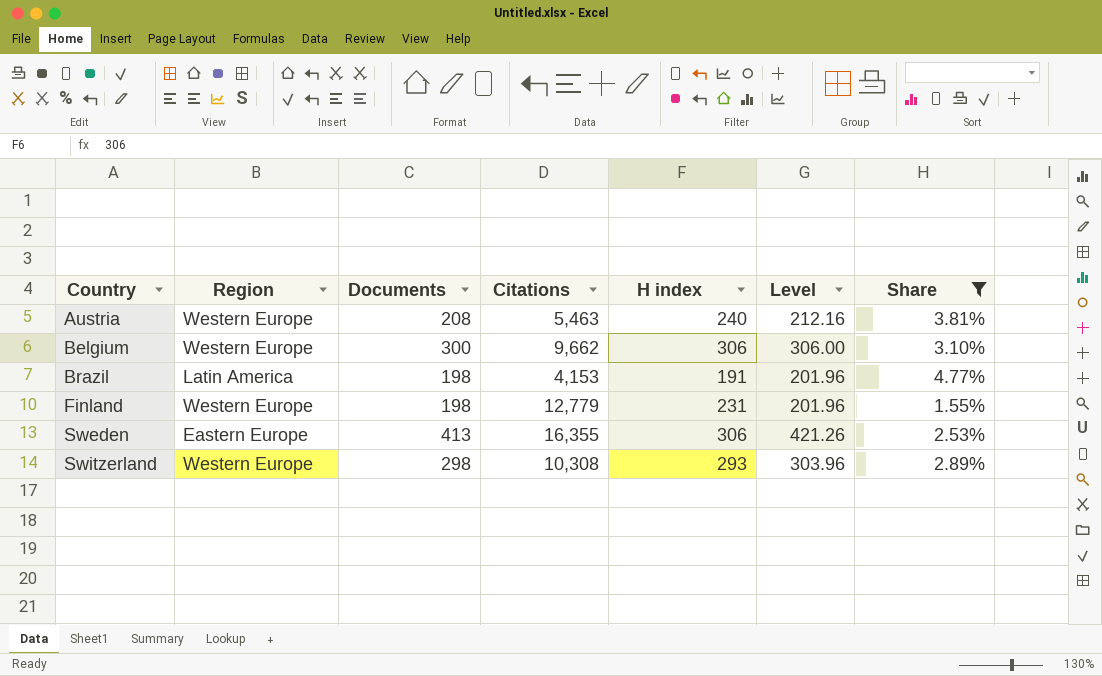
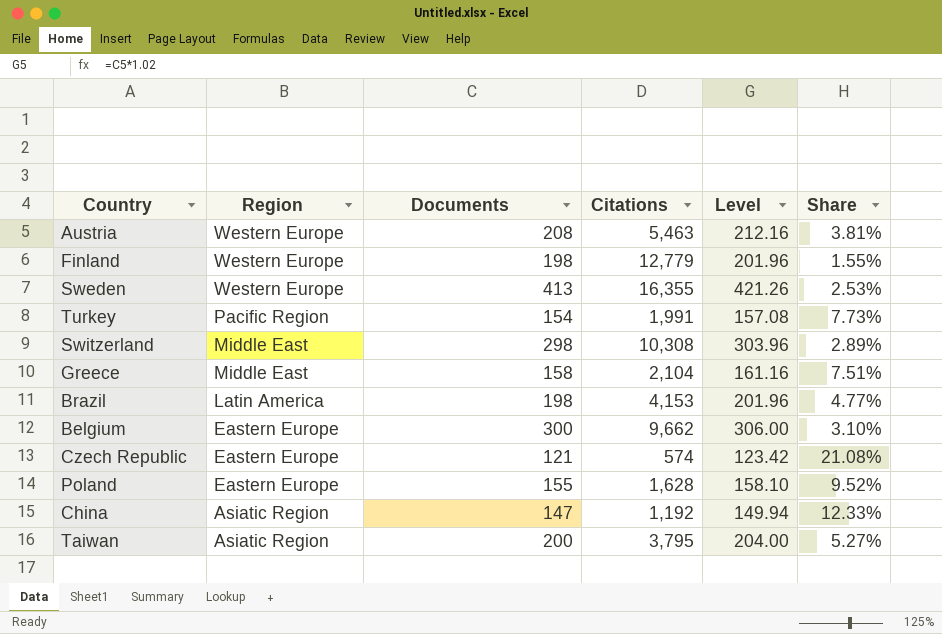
filter: Share <= 4.77% -> none
row order: Country ascending -> Region descending
column H index | position: 5 -> none
Sweden | Region: Eastern Europe -> Western Europe
Switzerland | Region: Western Europe -> Middle East
Belgium | Region: Western Europe -> Eastern Europe

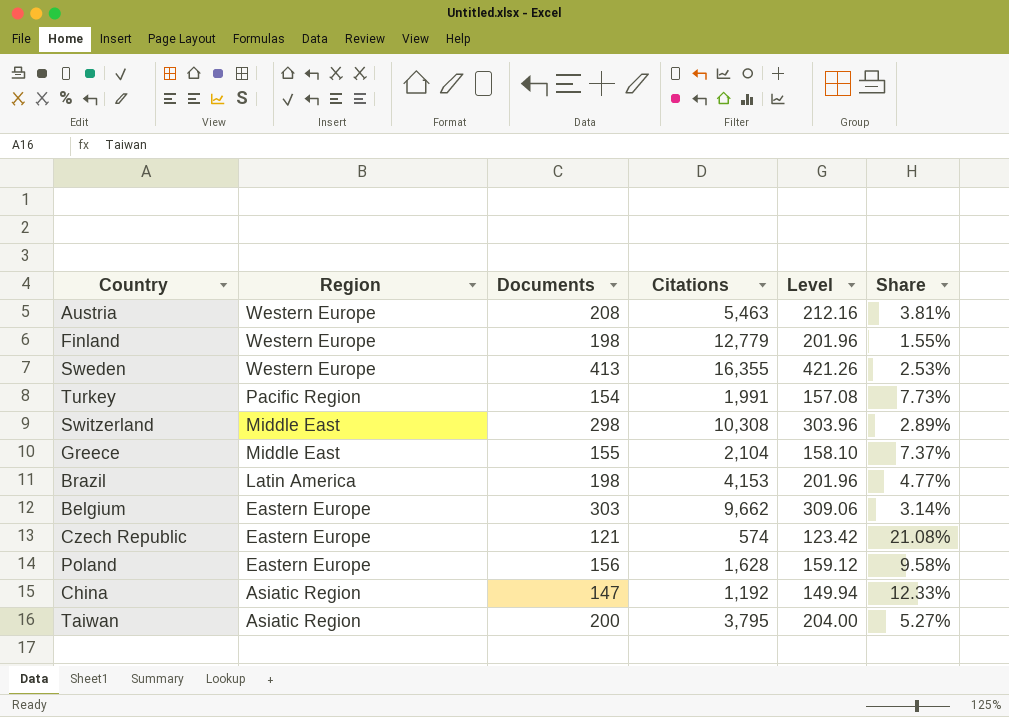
Greece | Documents: 158 -> 155
Greece | Level: 161.16 -> 158.10
Greece | Share: 7.51% -> 7.37%
Belgium | Documents: 300 -> 303
Belgium | Level: 306.00 -> 309.06
Belgium | Share: 3.10% -> 3.14%
Poland | Documents: 155 -> 156
Poland | Level: 158.10 -> 159.12
Poland | Share: 9.52% -> 9.58%

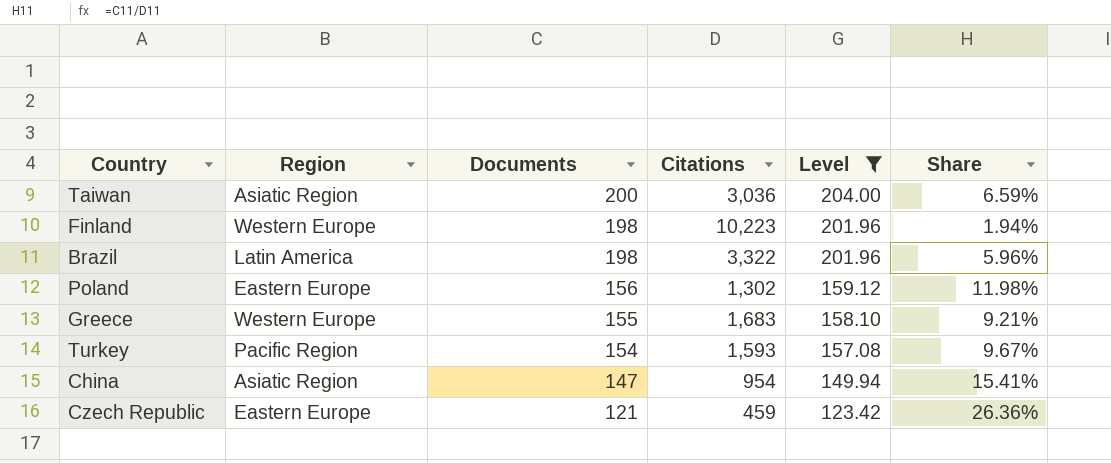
filter: none -> Level <= 204.00
row order: Region descending -> Documents descending
Taiwan | Citations: 3,795 -> 3,036
Taiwan | Share: 5.27% -> 6.59%
Finland | Citations: 12,779 -> 10,223
Finland | Share: 1.55% -> 1.94%
Brazil | Citations: 4,153 -> 3,322
Brazil | Share: 4.77% -> 5.96%
Poland | Citations: 1,628 -> 1,302
Poland | Share: 9.58% -> 11.98%
Greece | Region: Middle East -> Western Europe
Greece | Citations: 2,104 -> 1,683
Greece | Share: 7.37% -> 9.21%
Turkey | Citations: 1,991 -> 1,593
Turkey | Share: 7.73% -> 9.67%
China | Citations: 1,192 -> 954
China | Share: 12.33% -> 15.41%
Czech Republic | Citations: 574 -> 459
Czech Republic | Share: 21.08% -> 26.36%

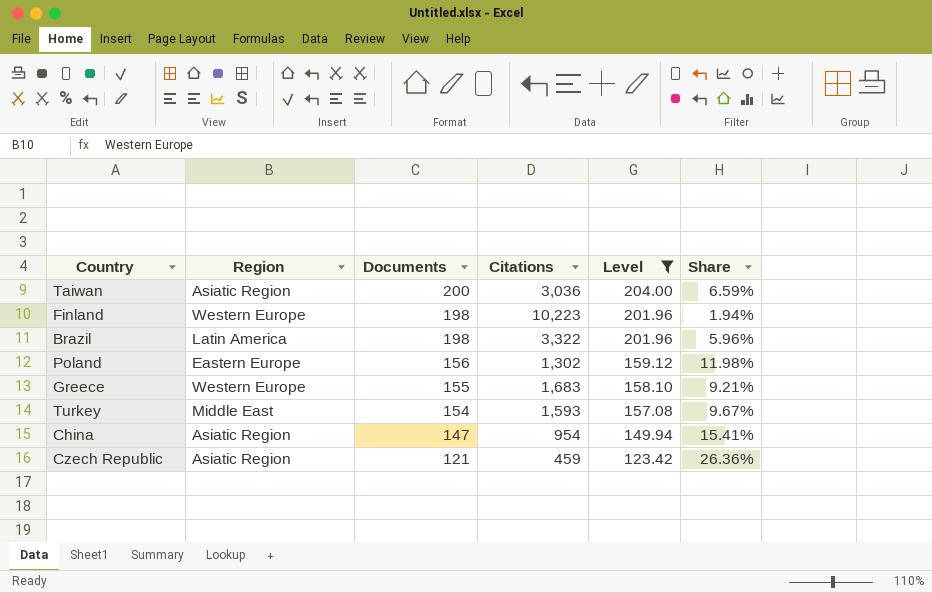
Turkey | Region: Pacific Region -> Middle East
Czech Republic | Region: Eastern Europe -> Asiatic Region

